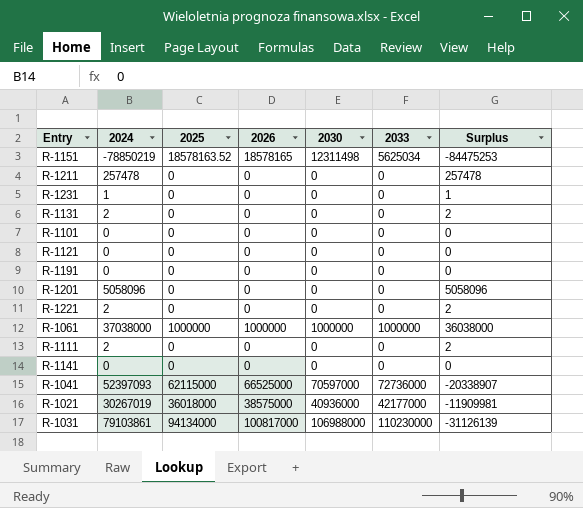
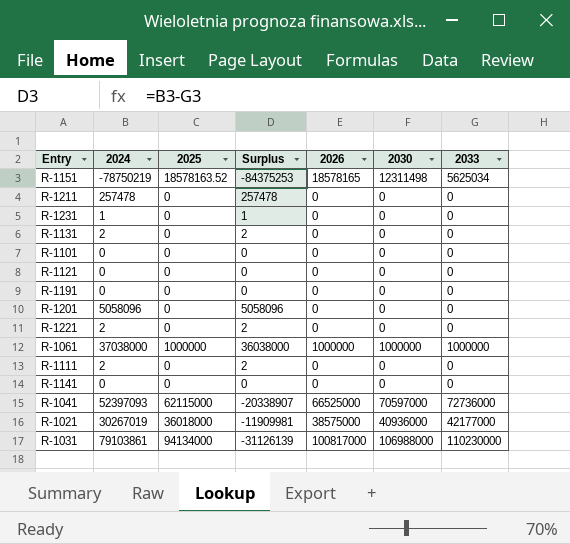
column Surplus | position: 7 -> 4
R-1151 | 2024: -78850219 -> -78750219
R-1151 | Surplus: -84475253 -> -84375253

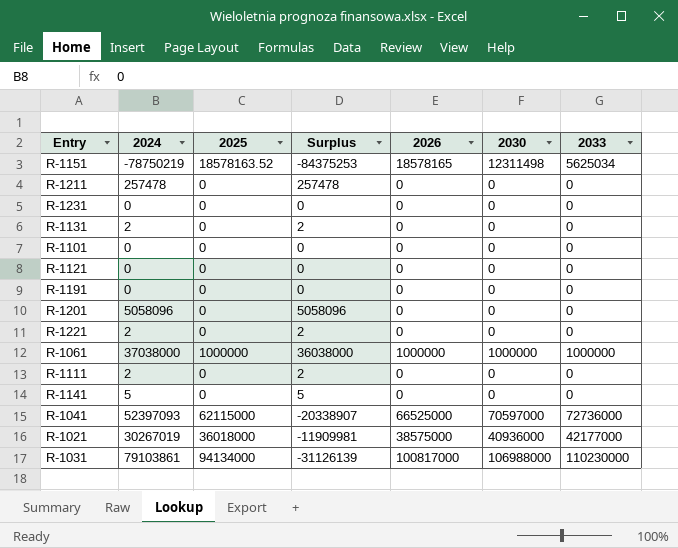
R-1231 | 2024: 1 -> 0
R-1231 | Surplus: 1 -> 0
R-1141 | 2024: 0 -> 5
R-1141 | Surplus: 0 -> 5

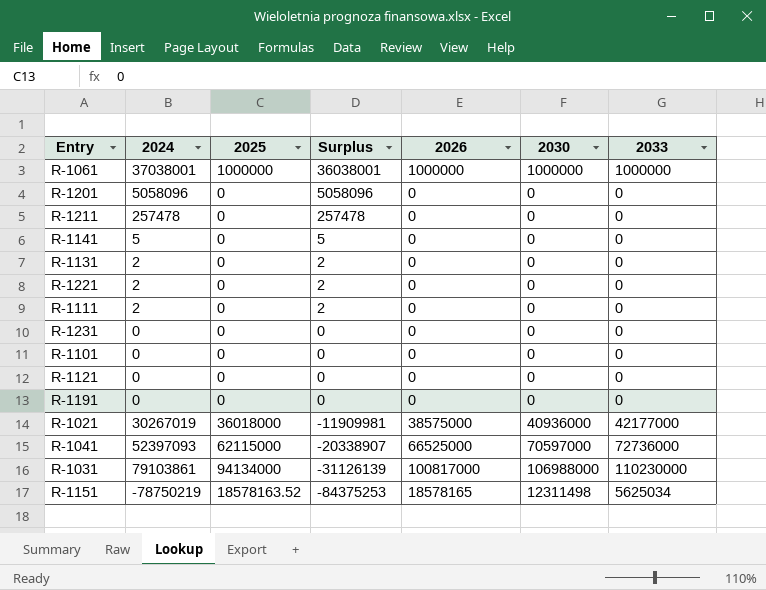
row order: none -> Surplus descending
R-1061 | 2024: 37038000 -> 37038001
R-1061 | Surplus: 36038000 -> 36038001

